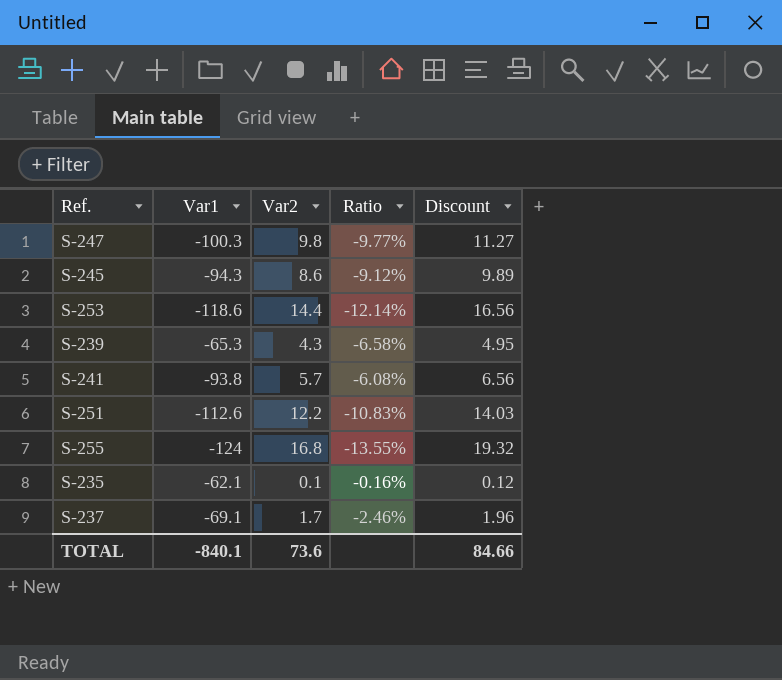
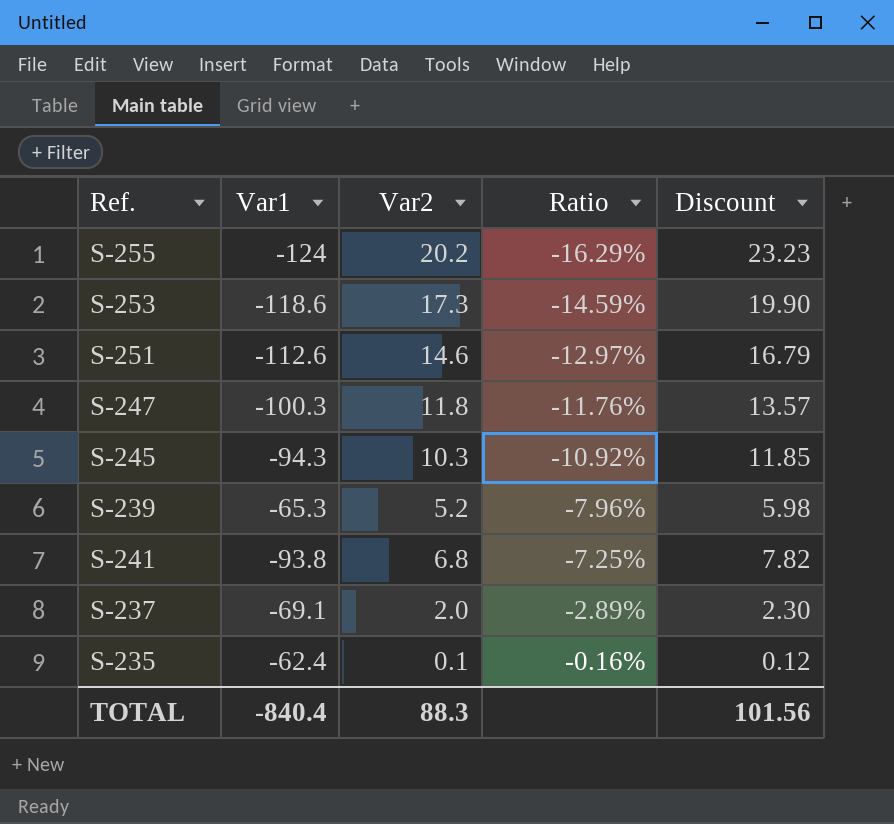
row order: none -> Ratio ascending
S-255 | Var2: 16.8 -> 20.2
S-255 | Ratio: -13.55% -> -16.29%
S-255 | Discount: 19.32 -> 23.23
S-253 | Var2: 14.4 -> 17.3
S-253 | Ratio: -12.14% -> -14.59%
S-253 | Discount: 16.56 -> 19.90
S-251 | Var2: 12.2 -> 14.6
S-251 | Ratio: -10.83% -> -12.97%
S-251 | Discount: 14.03 -> 16.79
S-247 | Var2: 9.8 -> 11.8
S-247 | Ratio: -9.77% -> -11.76%
S-247 | Discount: 11.27 -> 13.57
S-245 | Var2: 8.6 -> 10.3
S-245 | Ratio: -9.12% -> -10.92%
S-245 | Discount: 9.89 -> 11.85
S-239 | Var2: 4.3 -> 5.2
S-239 | Ratio: -6.58% -> -7.96%
S-239 | Discount: 4.95 -> 5.98
S-241 | Var2: 5.7 -> 6.8
S-241 | Ratio: -6.08% -> -7.25%
S-241 | Discount: 6.56 -> 7.82
S-237 | Var2: 1.7 -> 2.0
S-237 | Ratio: -2.46% -> -2.89%
S-237 | Discount: 1.96 -> 2.30
S-235 | Var1: -62.1 -> -62.4
TOTAL | Var1: -840.1 -> -840.4
TOTAL | Var2: 73.6 -> 88.3
TOTAL | Discount: 84.66 -> 101.56

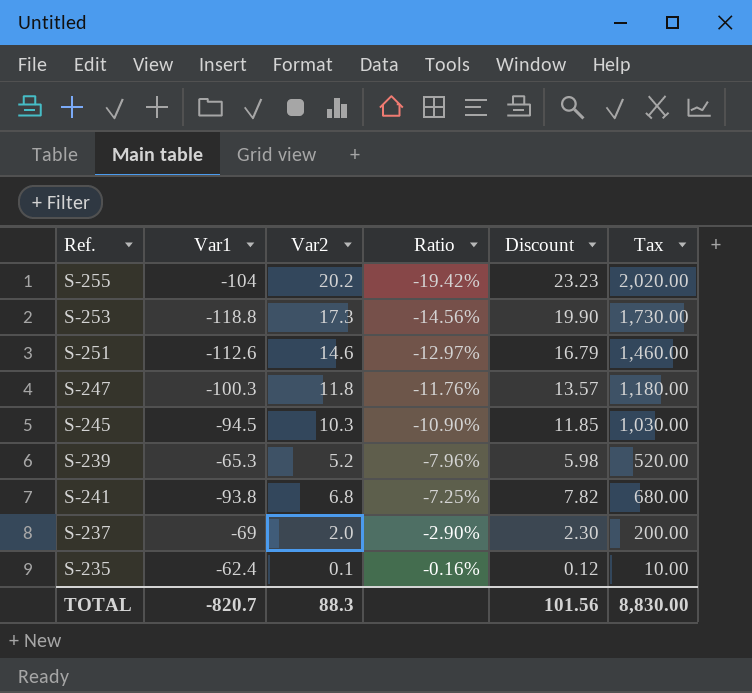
column Tax | formula: none -> [Var2] * 100
S-255 | Var1: -124 -> -104
S-255 | Ratio: -16.29% -> -19.42%
S-253 | Var1: -118.6 -> -118.8
S-253 | Ratio: -14.59% -> -14.56%
S-245 | Var1: -94.3 -> -94.5
S-245 | Ratio: -10.92% -> -10.90%
S-237 | Var1: -69.1 -> -69
S-237 | Ratio: -2.89% -> -2.90%
TOTAL | Var1: -840.4 -> -820.7

